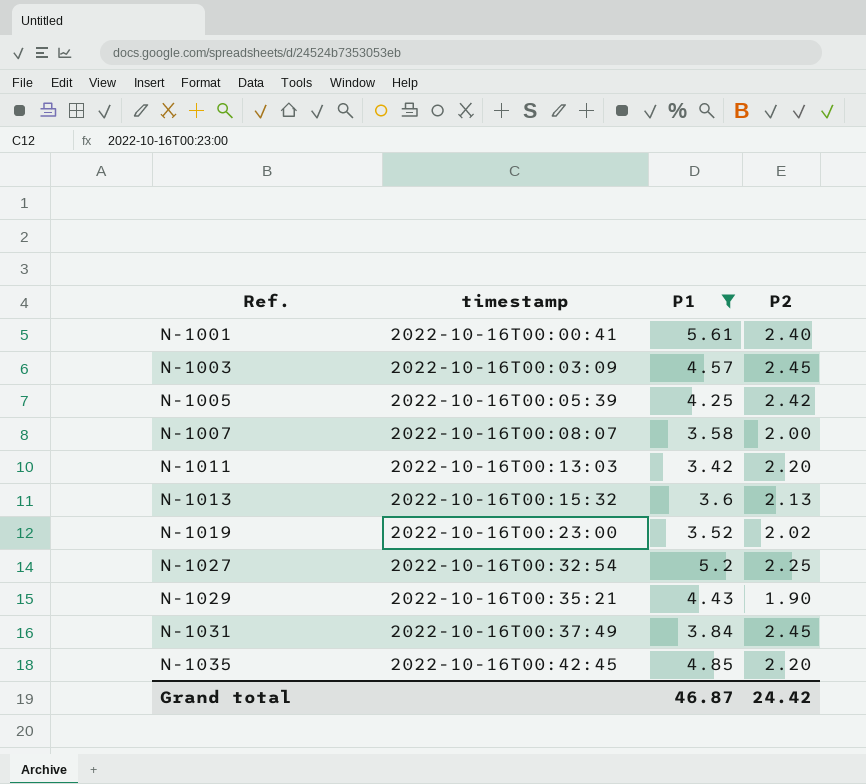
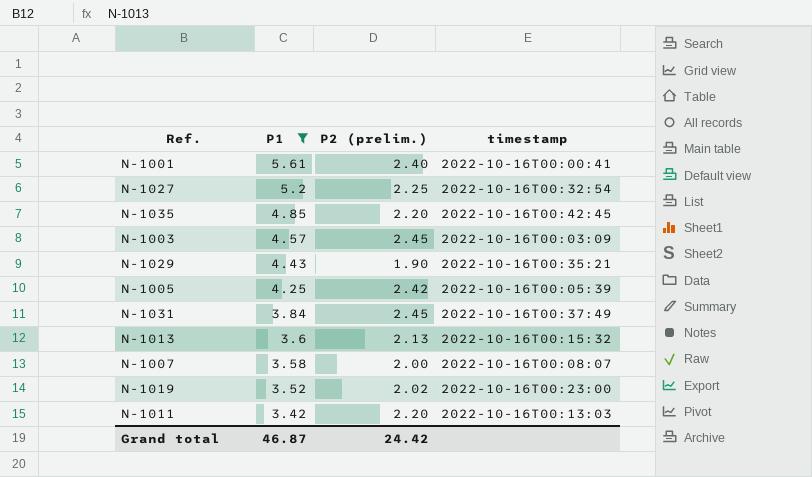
row order: Ref. ascending -> P1 descending
column name: P2 -> P2 (prelim.)
column timestamp | position: 2 -> 4

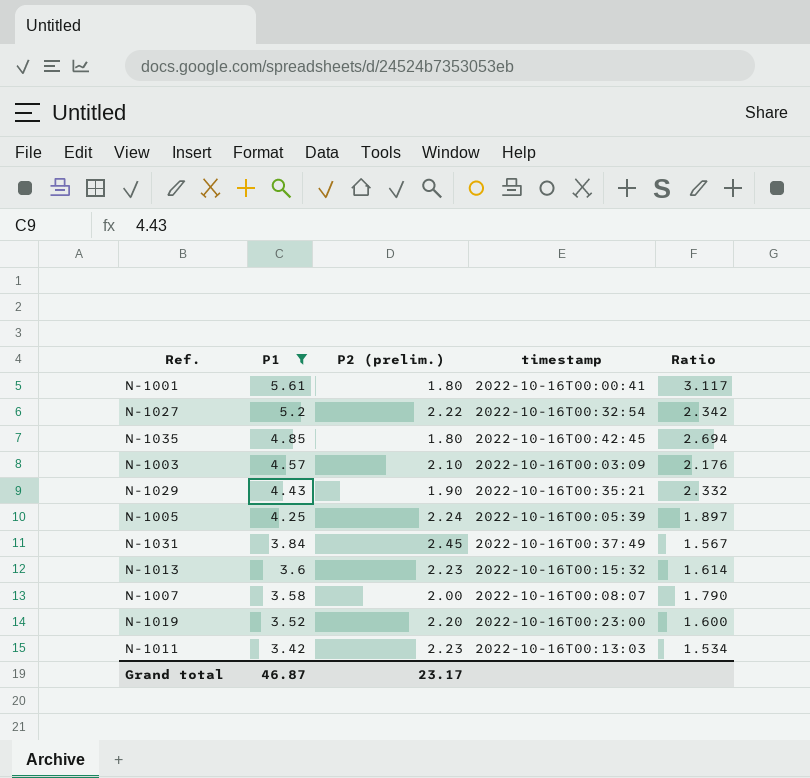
column Ratio | formula: none -> [P1] / [P2 (prelim.)]
N-1001 | P2 (prelim.): 2.40 -> 1.80
N-1027 | P2 (prelim.): 2.25 -> 2.22
N-1035 | P2 (prelim.): 2.20 -> 1.80
N-1003 | P2 (prelim.): 2.45 -> 2.10
N-1005 | P2 (prelim.): 2.42 -> 2.24
N-1013 | P2 (prelim.): 2.13 -> 2.23
N-1019 | P2 (prelim.): 2.02 -> 2.20
N-1011 | P2 (prelim.): 2.20 -> 2.23
Grand total | P2 (prelim.): 24.42 -> 23.17

